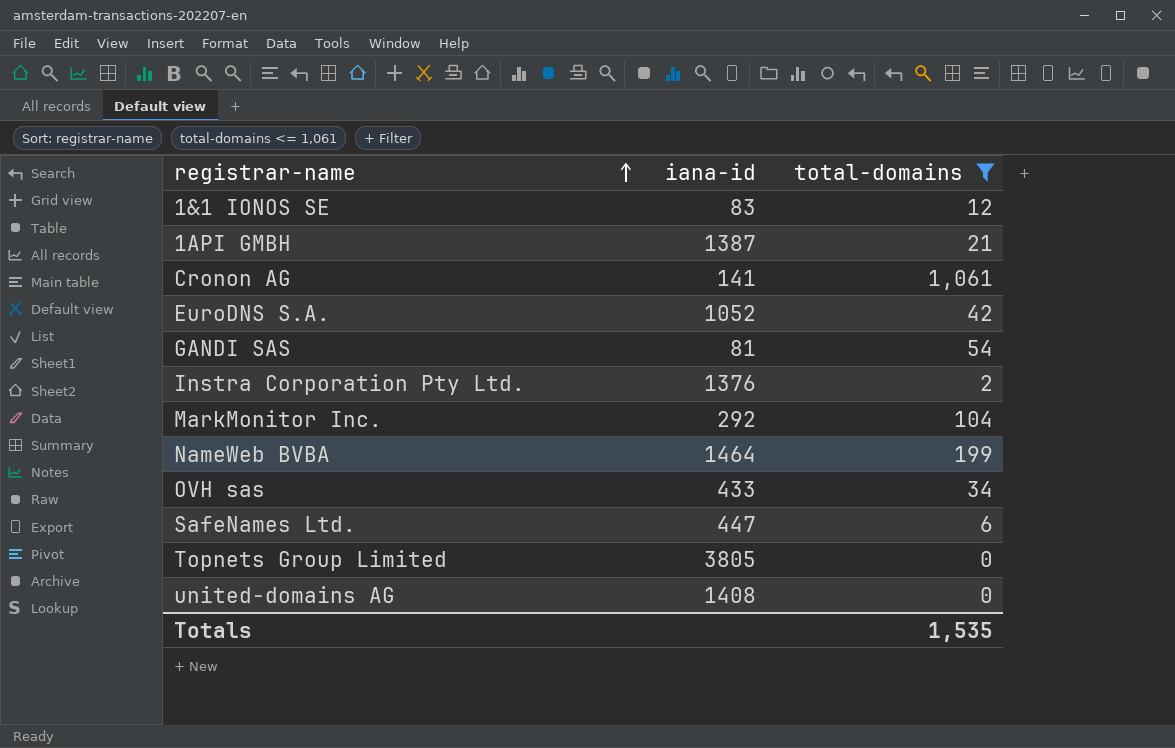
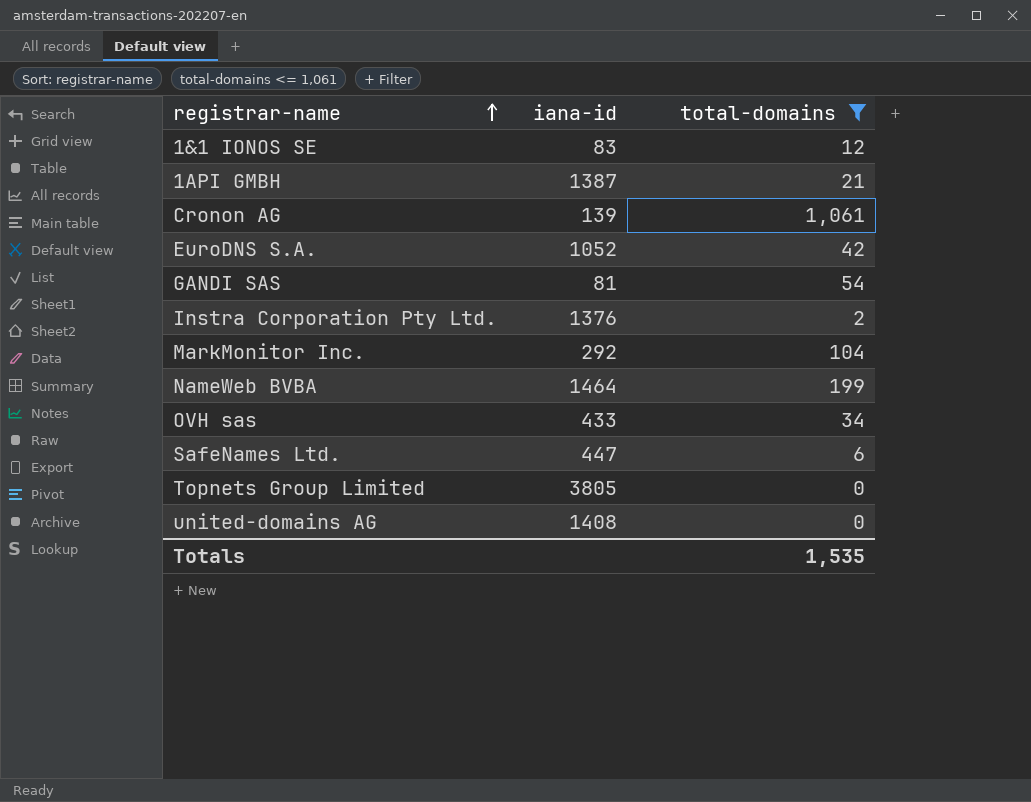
Cronon AG | iana-id: 141 -> 139

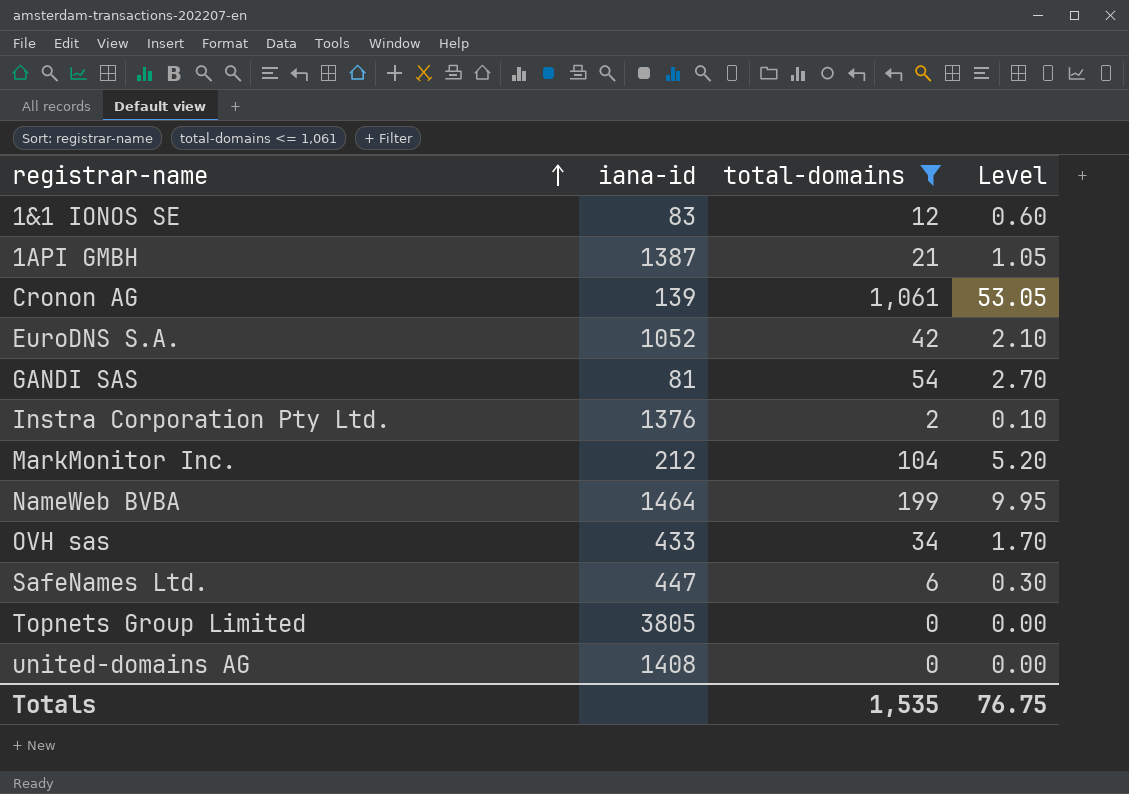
column Level | formula: none -> [total-domains] * 0.05
MarkMonitor Inc. | iana-id: 292 -> 212

